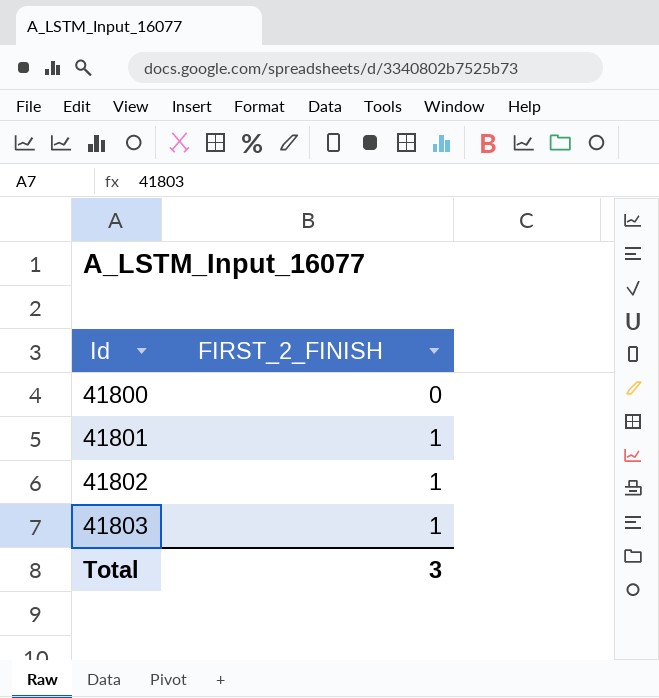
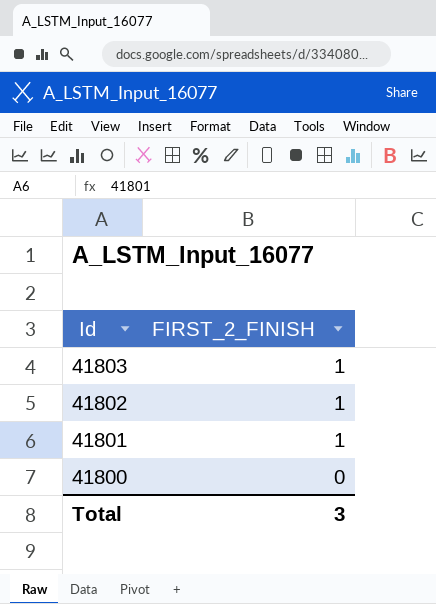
row order: Id ascending -> Id descending

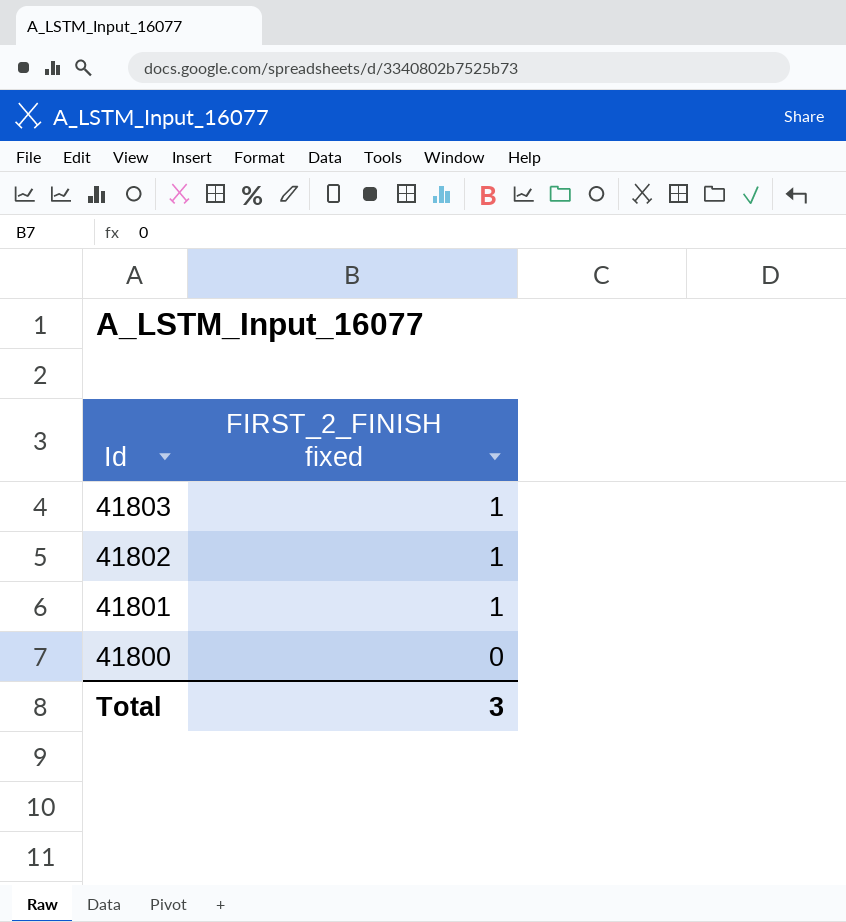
column name: FIRST_2_FINISH -> FIRST_2_FINISH fixed

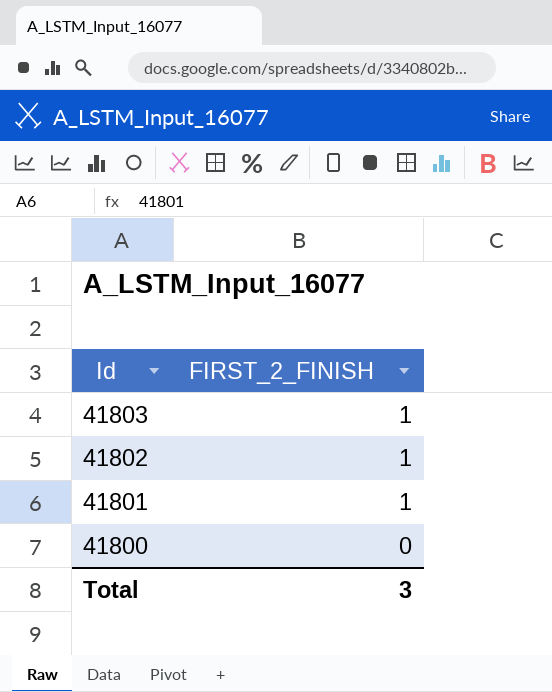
column name: FIRST_2_FINISH fixed -> FIRST_2_FINISH

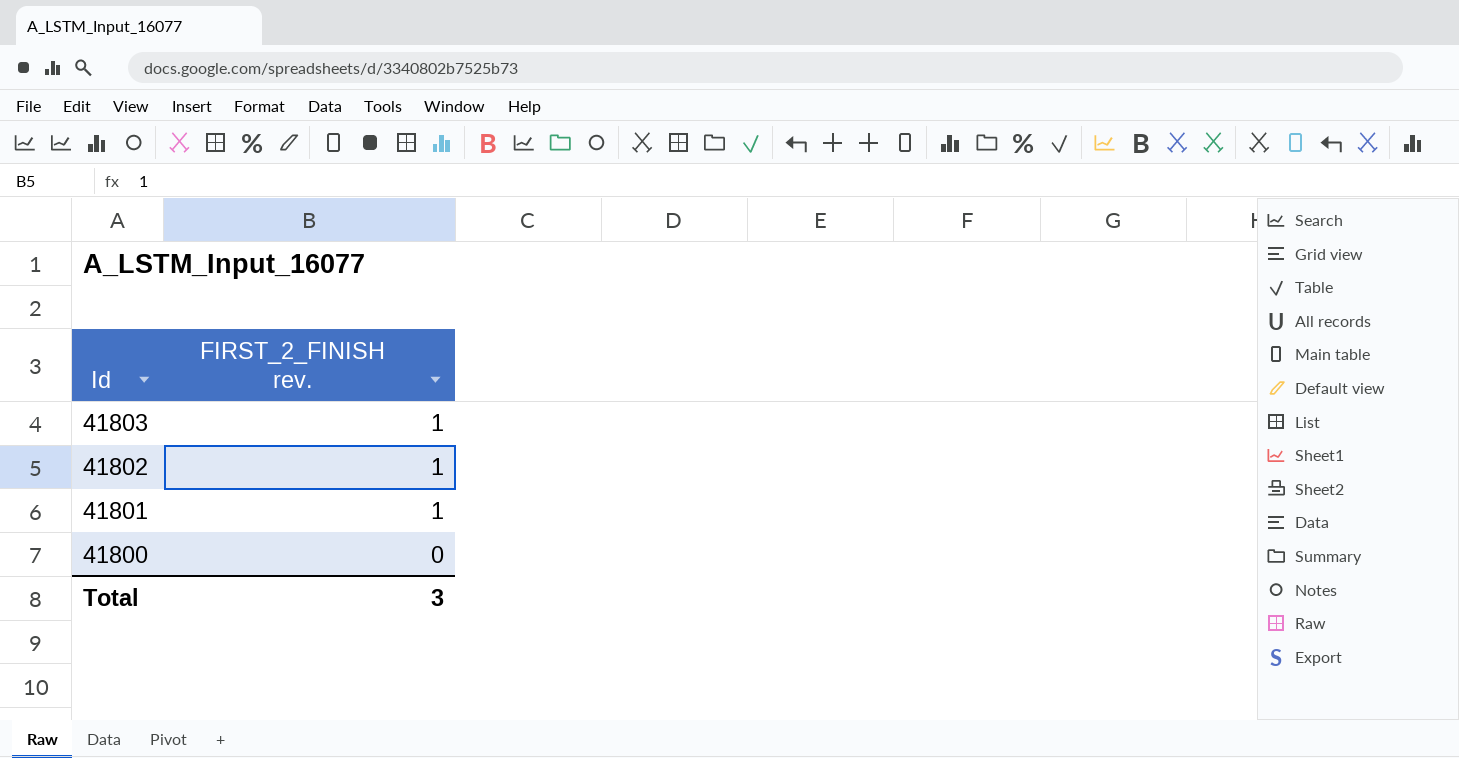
column name: FIRST_2_FINISH -> FIRST_2_FINISH rev.

